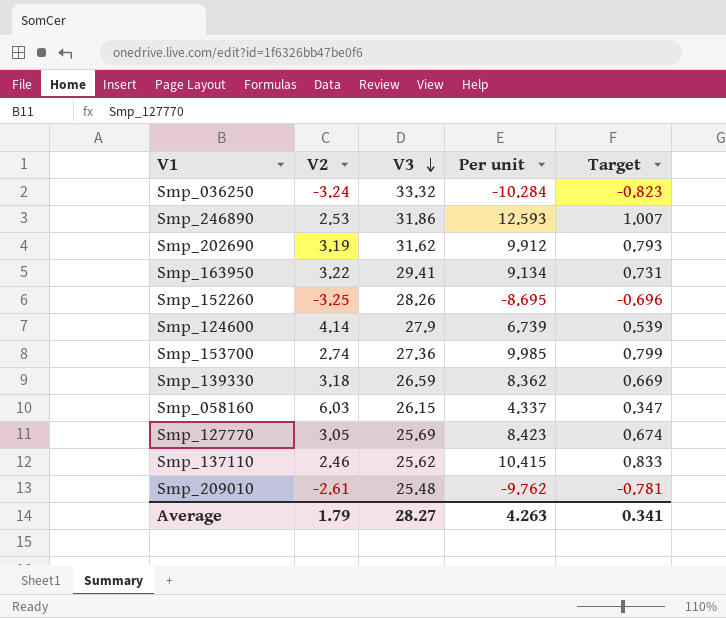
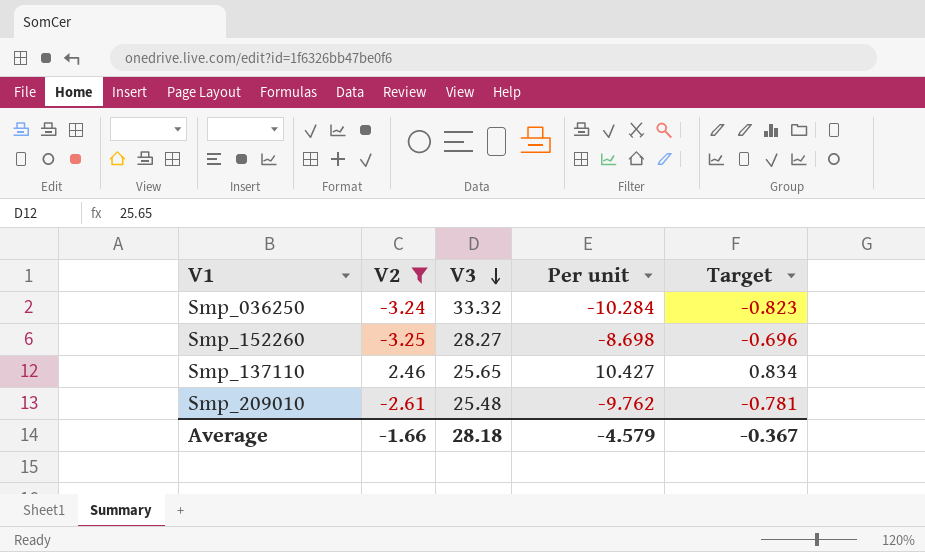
filter: none -> V2 <= 2.46
Smp_152260 | V3: 28.26 -> 28.27
Smp_152260 | Per unit: -8.695 -> -8.698
Smp_137110 | V3: 25.62 -> 25.65
Smp_137110 | Per unit: 10.415 -> 10.427
Smp_137110 | Target: 0.833 -> 0.834
Average | V2: 1.79 -> -1.66
Average | V3: 28.27 -> 28.18
Average | Per unit: 4.263 -> -4.579
Average | Target: 0.341 -> -0.367

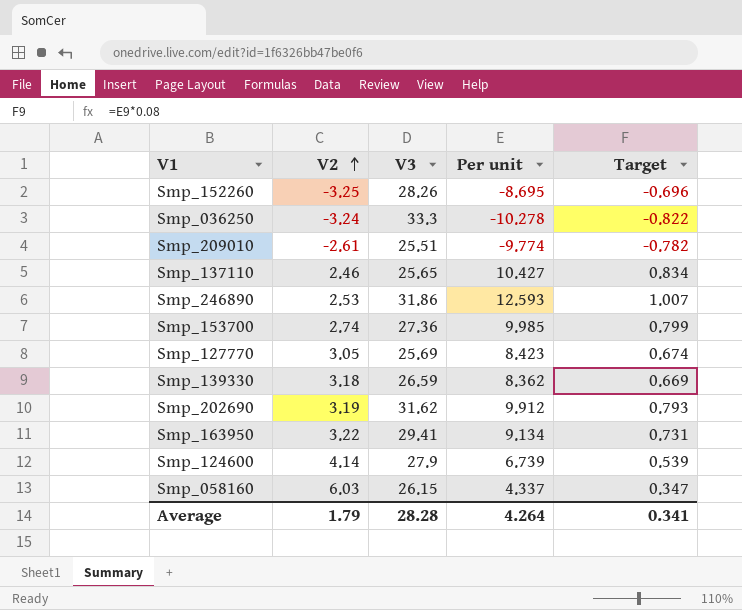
filter: V2 <= 2.46 -> none
row order: V3 descending -> V2 ascending
Smp_152260 | V3: 28.27 -> 28.26
Smp_152260 | Per unit: -8.698 -> -8.695
Smp_036250 | V3: 33.32 -> 33.3
Smp_036250 | Per unit: -10.284 -> -10.278
Smp_036250 | Target: -0.823 -> -0.822
Smp_209010 | V3: 25.48 -> 25.51
Smp_209010 | Per unit: -9.762 -> -9.774
Smp_209010 | Target: -0.781 -> -0.782
Average | V2: -1.66 -> 1.79
Average | V3: 28.18 -> 28.28
Average | Per unit: -4.579 -> 4.264
Average | Target: -0.367 -> 0.341

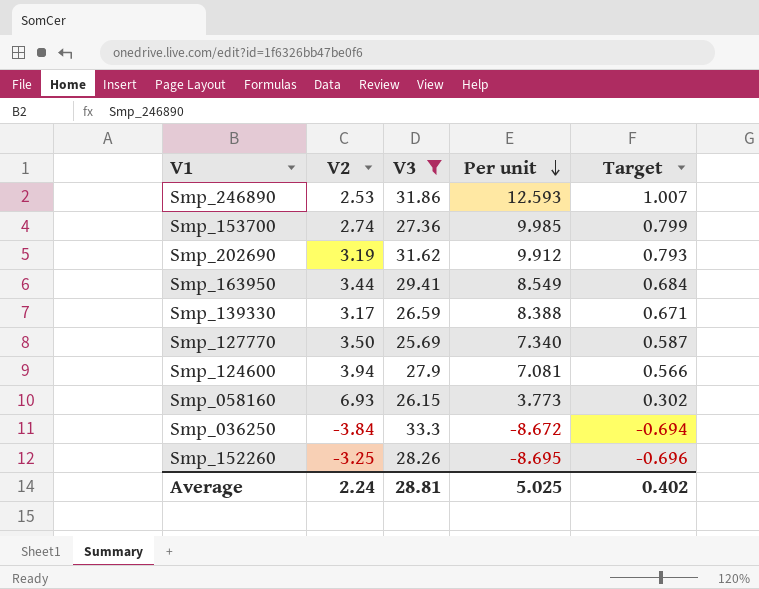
filter: none -> V3 >= 25.69
row order: V2 ascending -> Per unit descending
Smp_163950 | V2: 3.22 -> 3.44
Smp_163950 | Per unit: 9.134 -> 8.549
Smp_163950 | Target: 0.731 -> 0.684
Smp_139330 | V2: 3.18 -> 3.17
Smp_139330 | Per unit: 8.362 -> 8.388
Smp_139330 | Target: 0.669 -> 0.671
Smp_127770 | V2: 3.05 -> 3.50
Smp_127770 | Per unit: 8.423 -> 7.340
Smp_127770 | Target: 0.674 -> 0.587
Smp_124600 | V2: 4.14 -> 3.94
Smp_124600 | Per unit: 6.739 -> 7.081
Smp_124600 | Target: 0.539 -> 0.566
Smp_058160 | V2: 6.03 -> 6.93
Smp_058160 | Per unit: 4.337 -> 3.773
Smp_058160 | Target: 0.347 -> 0.302
Smp_036250 | V2: -3.24 -> -3.84
Smp_036250 | Per unit: -10.278 -> -8.672
Smp_036250 | Target: -0.822 -> -0.694
Average | V2: 1.79 -> 2.24
Average | V3: 28.28 -> 28.81
Average | Per unit: 4.264 -> 5.025
Average | Target: 0.341 -> 0.402

